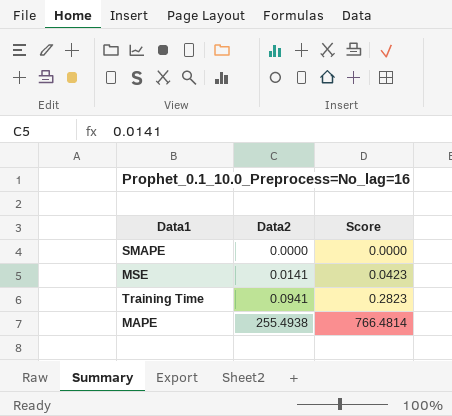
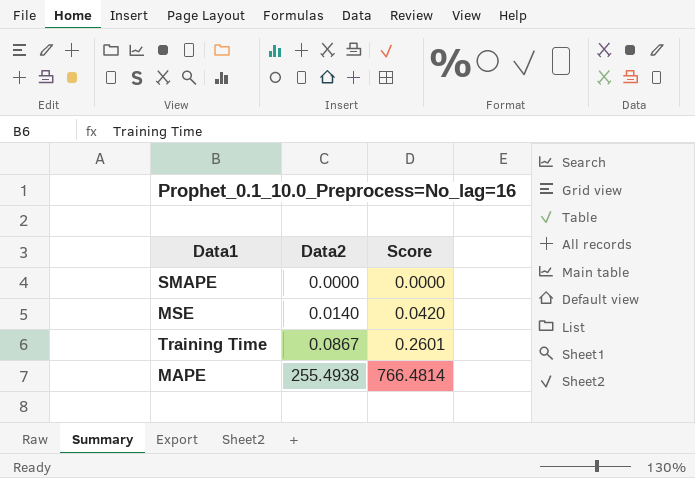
MSE | Data2: 0.0141 -> 0.0140
MSE | Score: 0.0423 -> 0.0420
Training Time | Data2: 0.0941 -> 0.0867
Training Time | Score: 0.2823 -> 0.2601

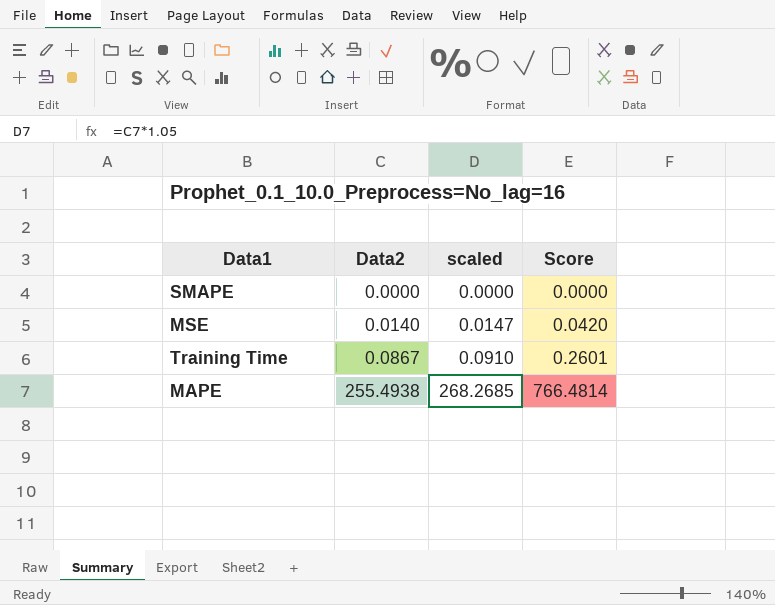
column scaled | formula: none -> [Data2] * 1.05

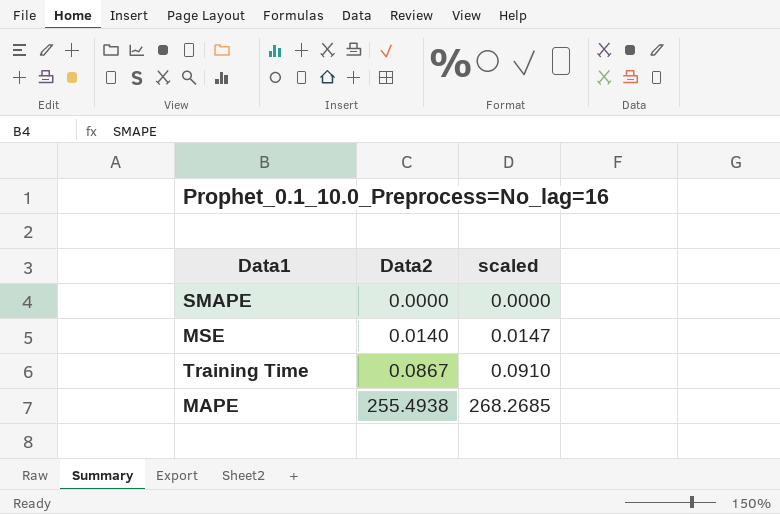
column Score | formula: [Data2] * 3 -> none

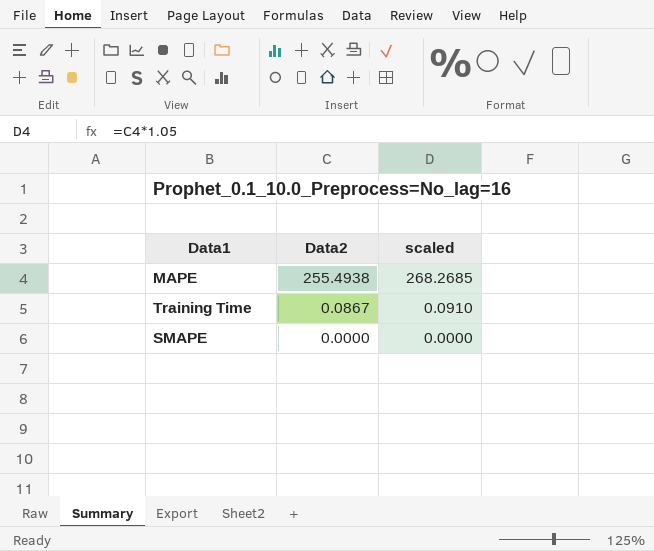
row order: Data2 ascending -> Data2 descending
row MSE: 0.0140 | 0.0147 -> none

